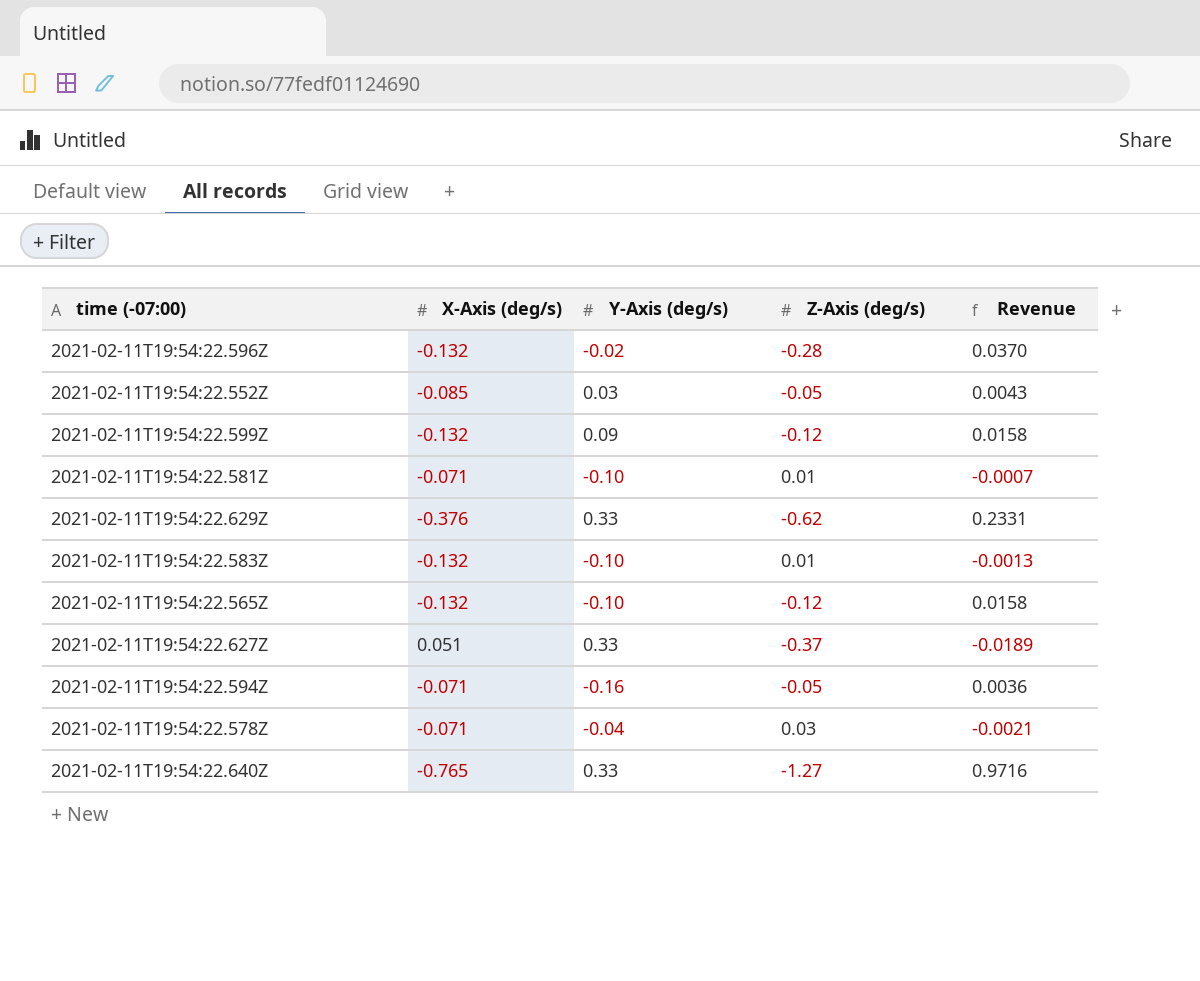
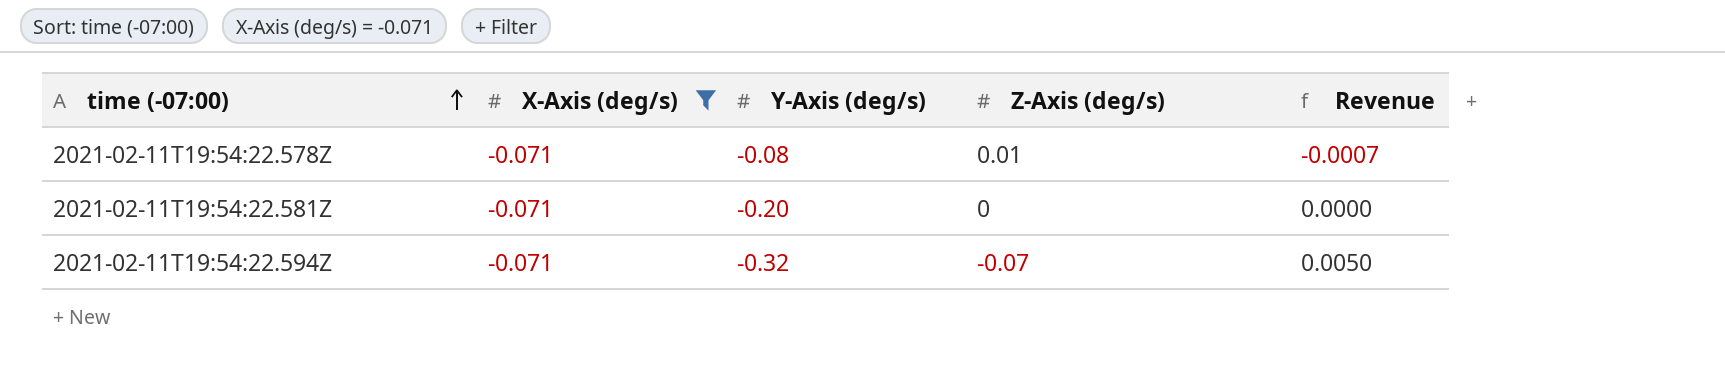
filter: none -> X-Axis (deg/s) = -0.071
row order: none -> time (-07:00) ascending
2021-02-11T19:54:22.578Z | Y-Axis (deg/s): -0.04 -> -0.08
2021-02-11T19:54:22.578Z | Z-Axis (deg/s): 0.03 -> 0.01
2021-02-11T19:54:22.578Z | Revenue: -0.0021 -> -0.0007
2021-02-11T19:54:22.581Z | Y-Axis (deg/s): -0.10 -> -0.20
2021-02-11T19:54:22.581Z | Z-Axis (deg/s): 0.01 -> 0
2021-02-11T19:54:22.581Z | Revenue: -0.0007 -> 0.0000
2021-02-11T19:54:22.594Z | Y-Axis (deg/s): -0.16 -> -0.32
2021-02-11T19:54:22.594Z | Z-Axis (deg/s): -0.05 -> -0.07
2021-02-11T19:54:22.594Z | Revenue: 0.0036 -> 0.0050

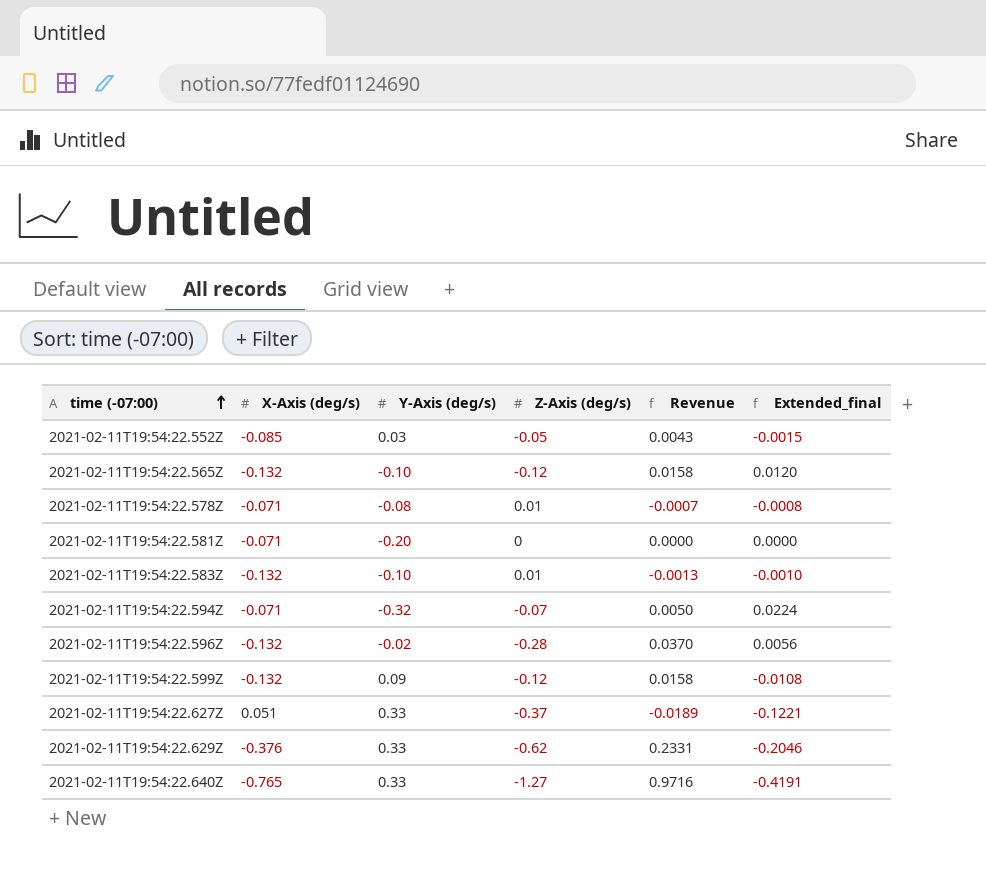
filter: X-Axis (deg/s) = -0.071 -> none
column Extended_final | formula: none -> [Y-Axis (deg/s)] * [Z-Axis (deg/s)]

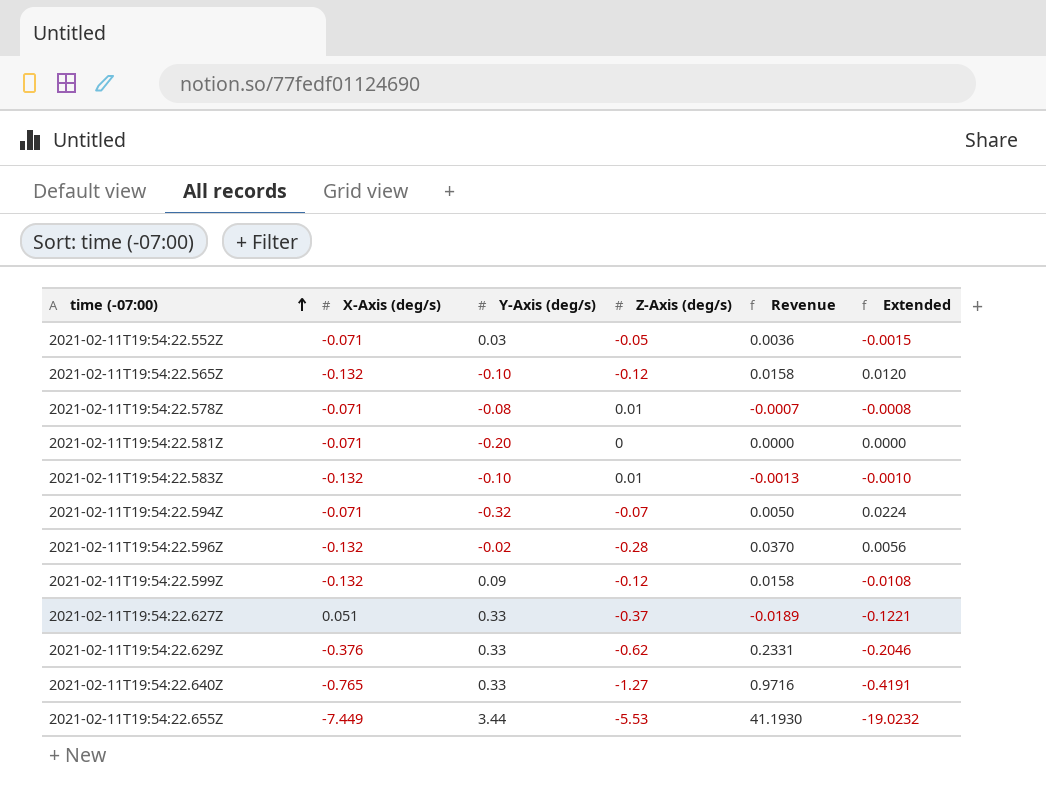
column name: Extended_final -> Extended
2021-02-11T19:54:22.552Z | X-Axis (deg/s): -0.085 -> -0.071
2021-02-11T19:54:22.552Z | Revenue: 0.0043 -> 0.0036
row 2021-02-11T19:54:22.655Z: none -> -7.449 | 3.44 | -5.53 | 41.1930 | -19.0232

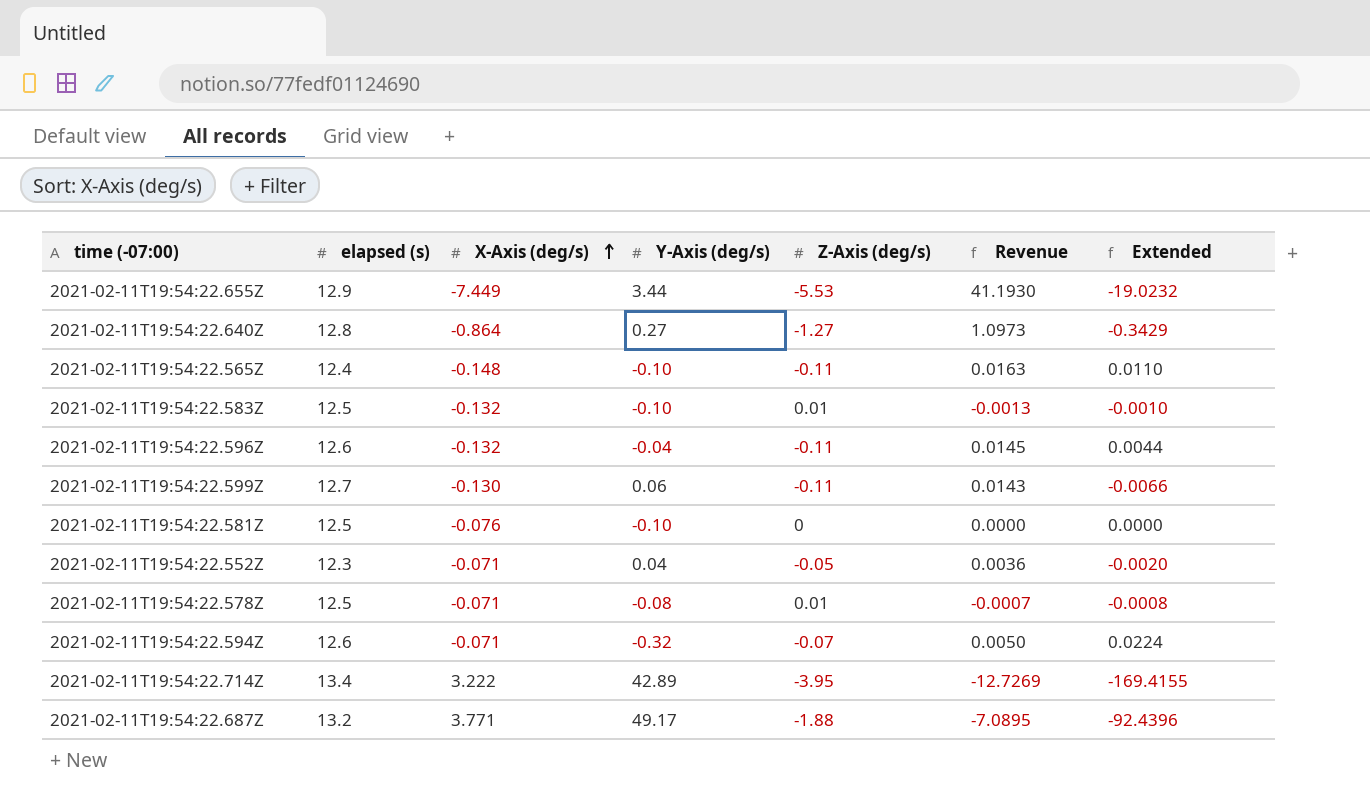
row order: time (-07:00) ascending -> X-Axis (deg/s) ascending
column elapsed (s) | position: none -> 2
row 2021-02-11T19:54:22.627Z: 0.051 | 0.33 | -0.37 | -0.0189 | -0.1221 -> none
row 2021-02-11T19:54:22.629Z: -0.376 | 0.33 | -0.62 | 0.2331 | -0.2046 -> none
2021-02-11T19:54:22.640Z | X-Axis (deg/s): -0.765 -> -0.864
2021-02-11T19:54:22.640Z | Y-Axis (deg/s): 0.33 -> 0.27
2021-02-11T19:54:22.640Z | Revenue: 0.9716 -> 1.0973
2021-02-11T19:54:22.640Z | Extended: -0.4191 -> -0.3429
2021-02-11T19:54:22.565Z | X-Axis (deg/s): -0.132 -> -0.148
2021-02-11T19:54:22.565Z | Z-Axis (deg/s): -0.12 -> -0.11
2021-02-11T19:54:22.565Z | Revenue: 0.0158 -> 0.0163
2021-02-11T19:54:22.565Z | Extended: 0.0120 -> 0.0110
2021-02-11T19:54:22.596Z | Y-Axis (deg/s): -0.02 -> -0.04
2021-02-11T19:54:22.596Z | Z-Axis (deg/s): -0.28 -> -0.11
2021-02-11T19:54:22.596Z | Revenue: 0.0370 -> 0.0145
2021-02-11T19:54:22.596Z | Extended: 0.0056 -> 0.0044
2021-02-11T19:54:22.599Z | X-Axis (deg/s): -0.132 -> -0.130
2021-02-11T19:54:22.599Z | Y-Axis (deg/s): 0.09 -> 0.06
2021-02-11T19:54:22.599Z | Z-Axis (deg/s): -0.12 -> -0.11
2021-02-11T19:54:22.599Z | Revenue: 0.0158 -> 0.0143
2021-02-11T19:54:22.599Z | Extended: -0.0108 -> -0.0066
2021-02-11T19:54:22.581Z | X-Axis (deg/s): -0.071 -> -0.076
2021-02-11T19:54:22.581Z | Y-Axis (deg/s): -0.20 -> -0.10
2021-02-11T19:54:22.552Z | Y-Axis (deg/s): 0.03 -> 0.04
2021-02-11T19:54:22.552Z | Extended: -0.0015 -> -0.0020
row 2021-02-11T19:54:22.714Z: none -> 13.4 | 3.222 | 42.89 | -3.95 | -12.7269 | -169.4155
row 2021-02-11T19:54:22.687Z: none -> 13.2 | 3.771 | 49.17 | -1.88 | -7.0895 | -92.4396

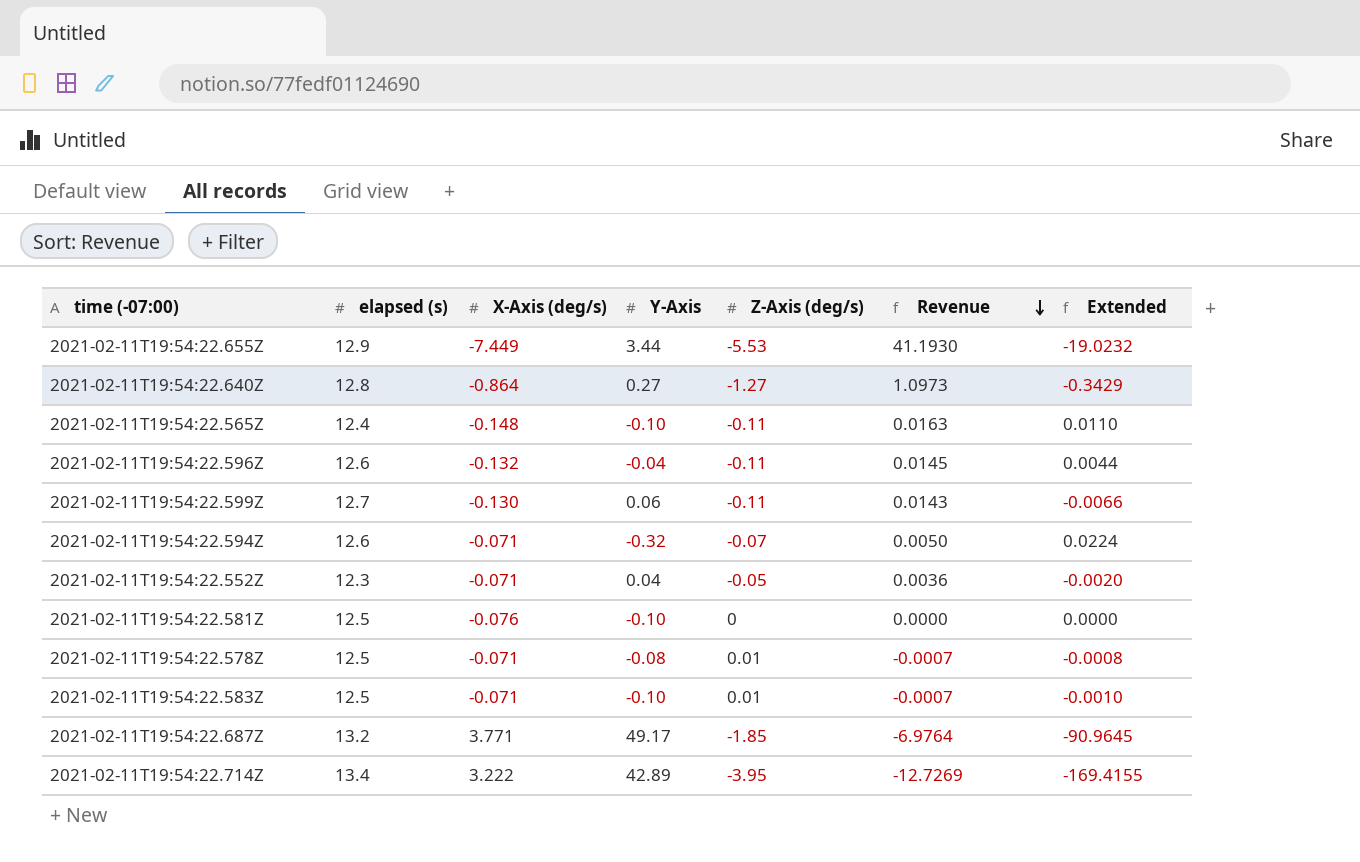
row order: X-Axis (deg/s) ascending -> Revenue descending
column name: Y-Axis (deg/s) -> Y-Axis
2021-02-11T19:54:22.583Z | X-Axis (deg/s): -0.132 -> -0.071
2021-02-11T19:54:22.583Z | Revenue: -0.0013 -> -0.0007
2021-02-11T19:54:22.687Z | Z-Axis (deg/s): -1.88 -> -1.85
2021-02-11T19:54:22.687Z | Revenue: -7.0895 -> -6.9764
2021-02-11T19:54:22.687Z | Extended: -92.4396 -> -90.9645

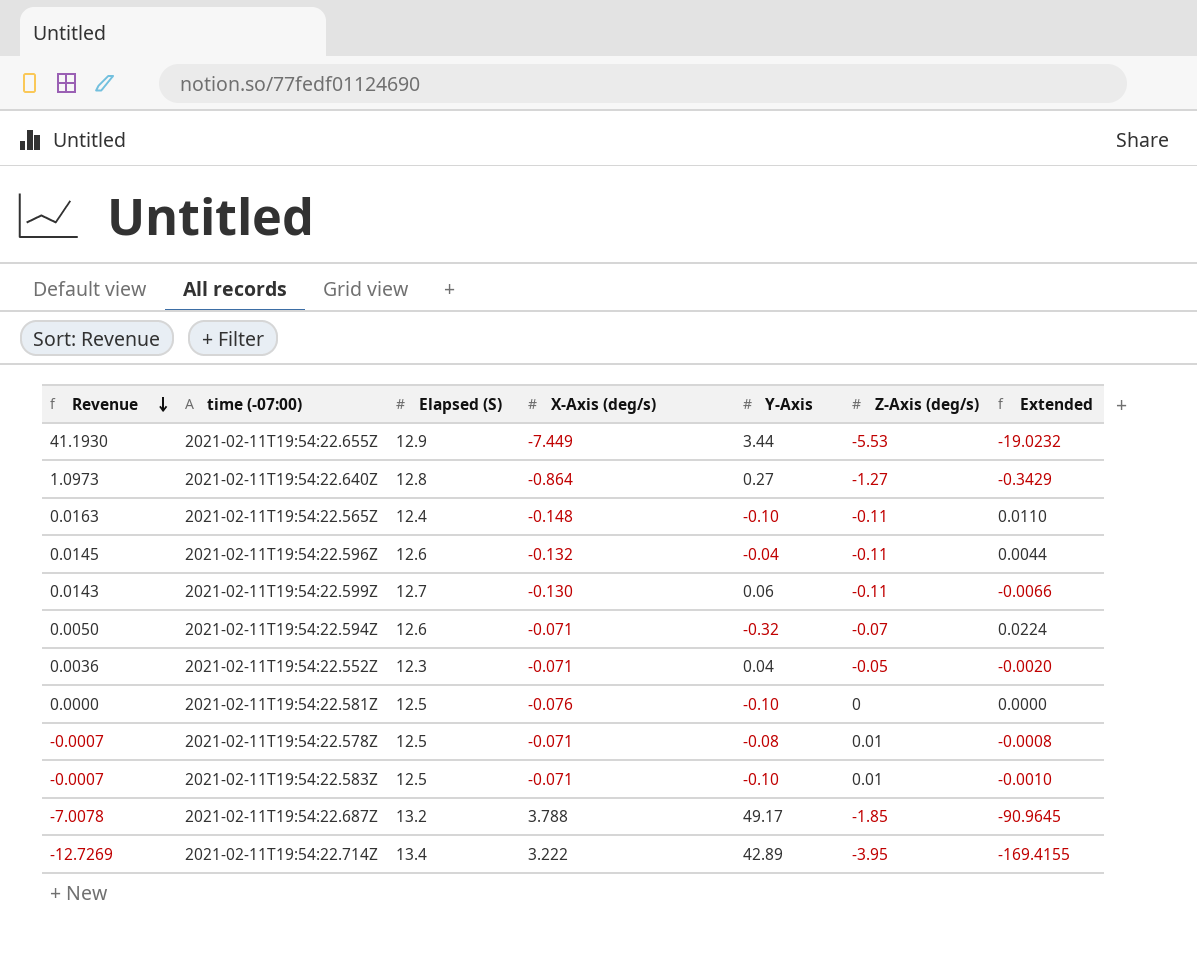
column Revenue | position: 6 -> 1
column name: elapsed (s) -> Elapsed (S)
2021-02-11T19:54:22.687Z | Revenue: -6.9764 -> -7.0078
2021-02-11T19:54:22.687Z | X-Axis (deg/s): 3.771 -> 3.788

